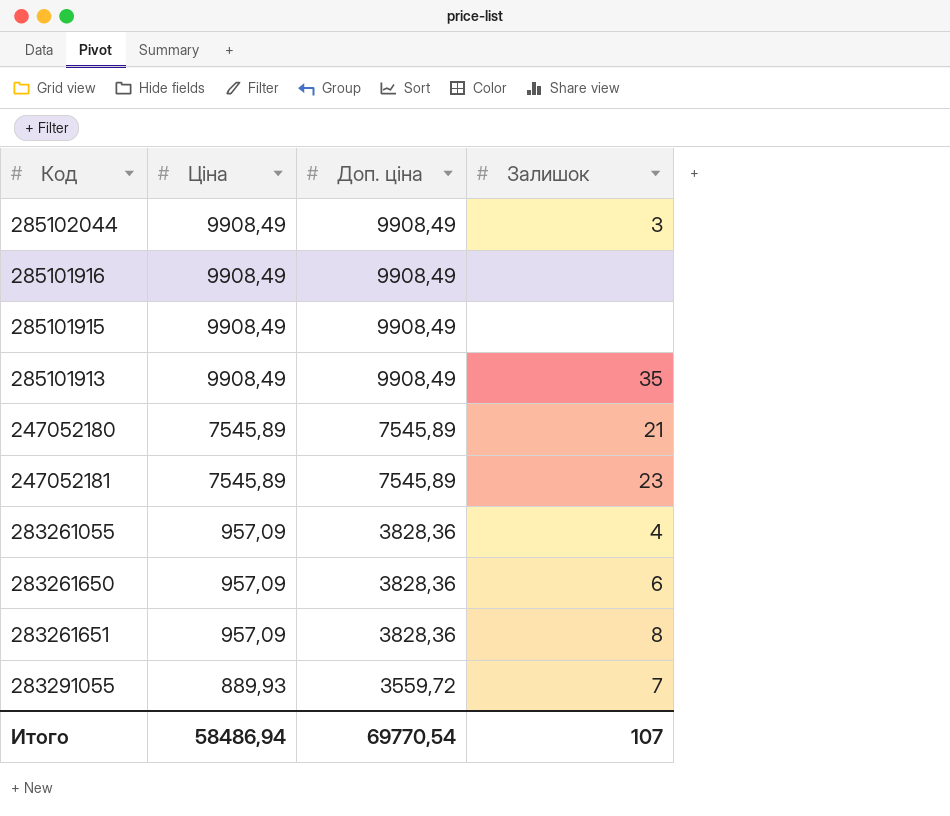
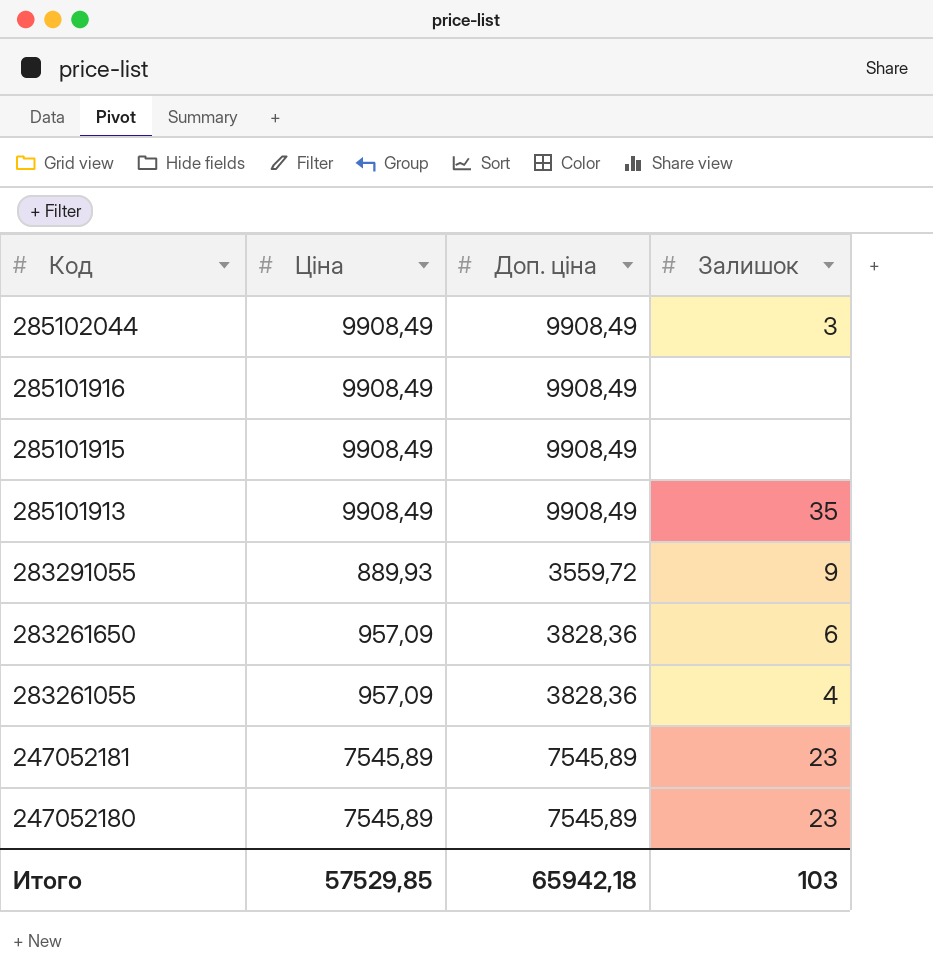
row order: Ціна descending -> Код descending
row 283261651: 957,09 | 3828,36 | 8 -> none
283291055 | Залишок: 7 -> 9
247052180 | Залишок: 21 -> 23
Итого | Ціна: 58486,94 -> 57529,85
Итого | Доп. ціна: 69770,54 -> 65942,18
Итого | Залишок: 107 -> 103

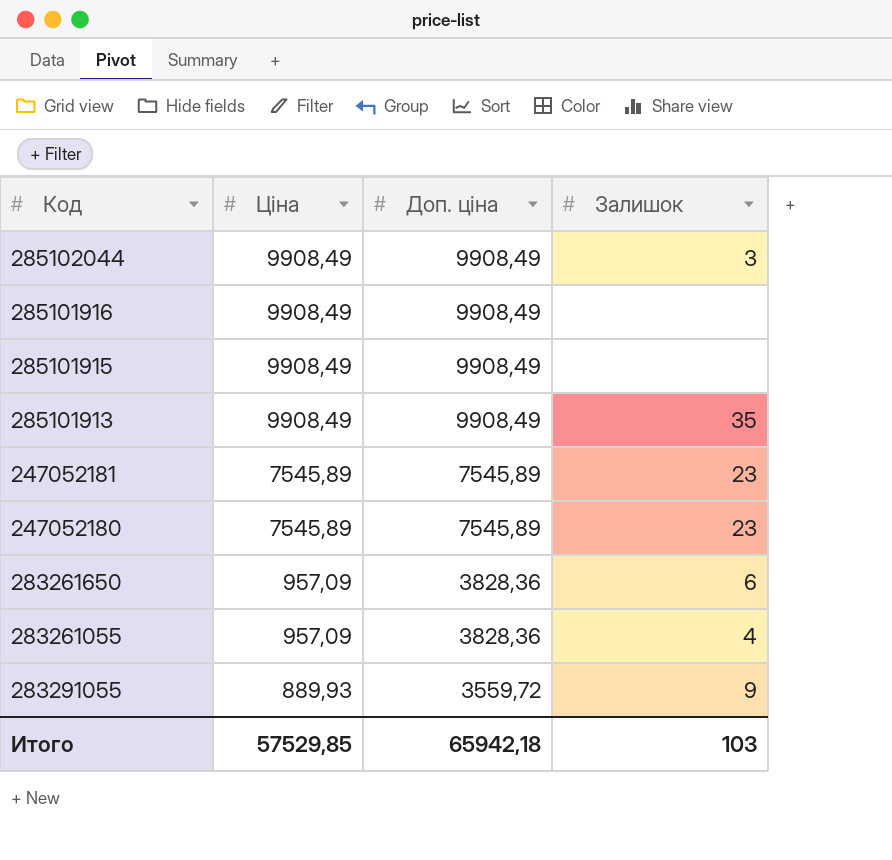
row order: Код descending -> Ціна descending

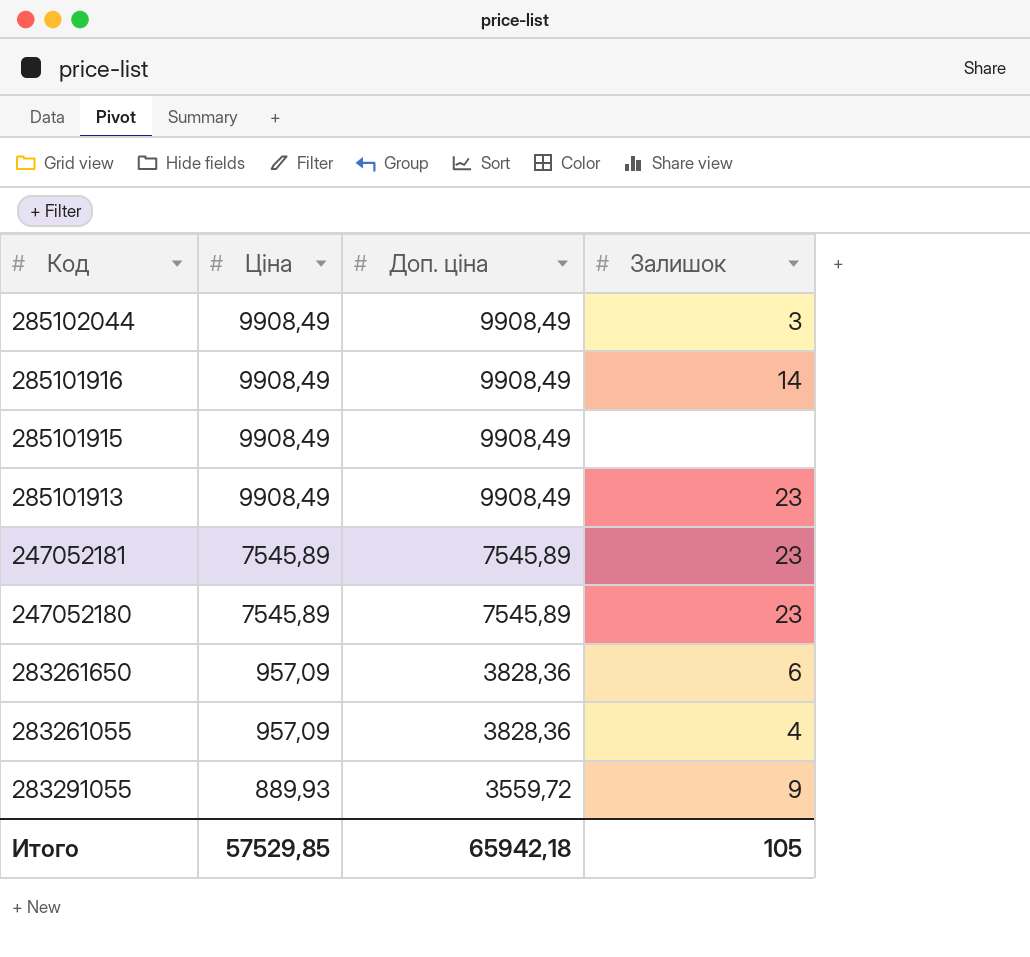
285101916 | Залишок: none -> 14
285101913 | Залишок: 35 -> 23
Итого | Залишок: 103 -> 105

